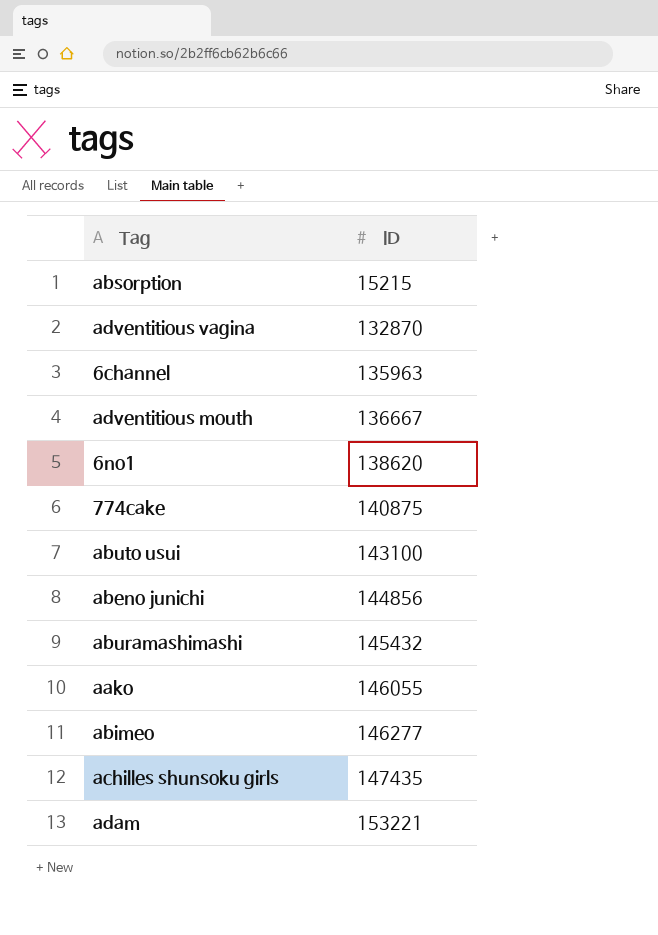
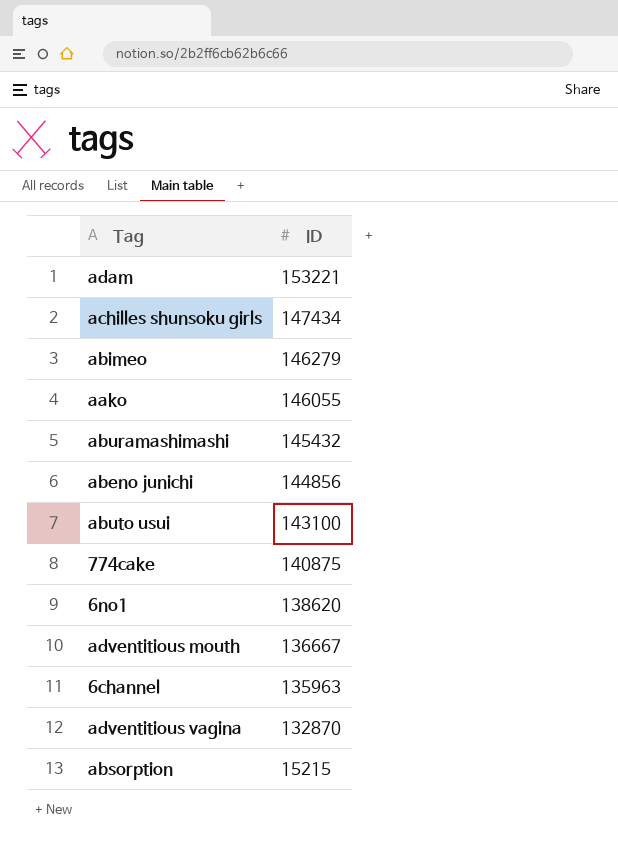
row order: ID ascending -> ID descending
achilles shunsoku girls | ID: 147435 -> 147434
abimeo | ID: 146277 -> 146279

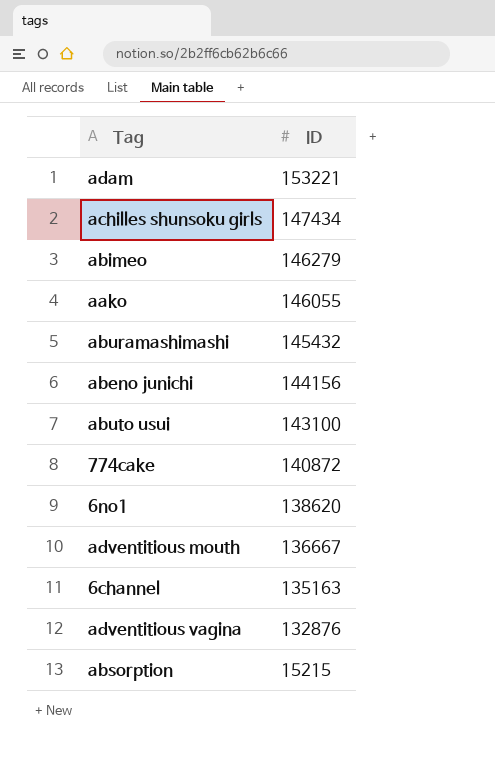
abeno junichi | ID: 144856 -> 144156
774cake | ID: 140875 -> 140872
6channel | ID: 135963 -> 135163
adventitious vagina | ID: 132870 -> 132876

